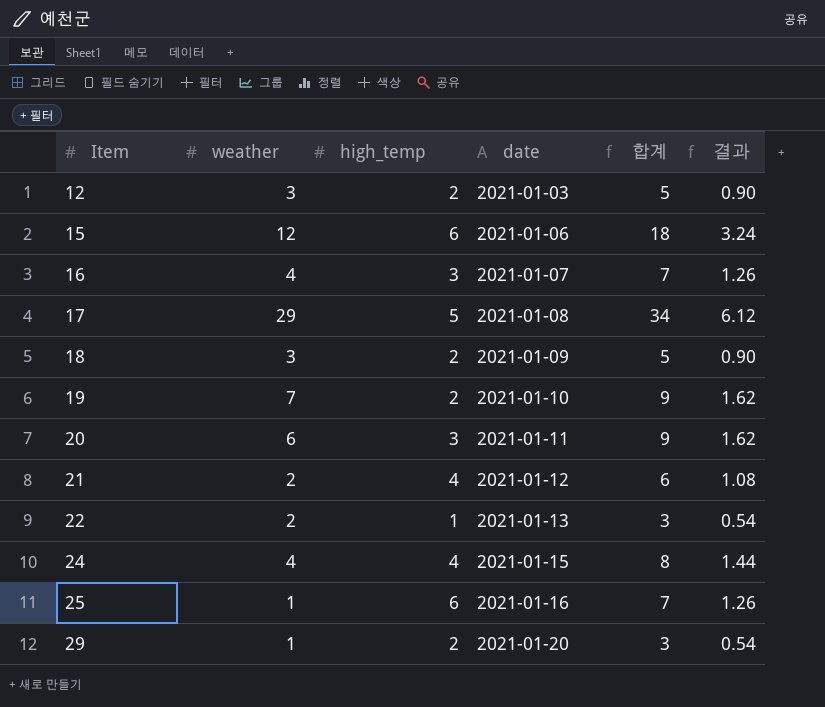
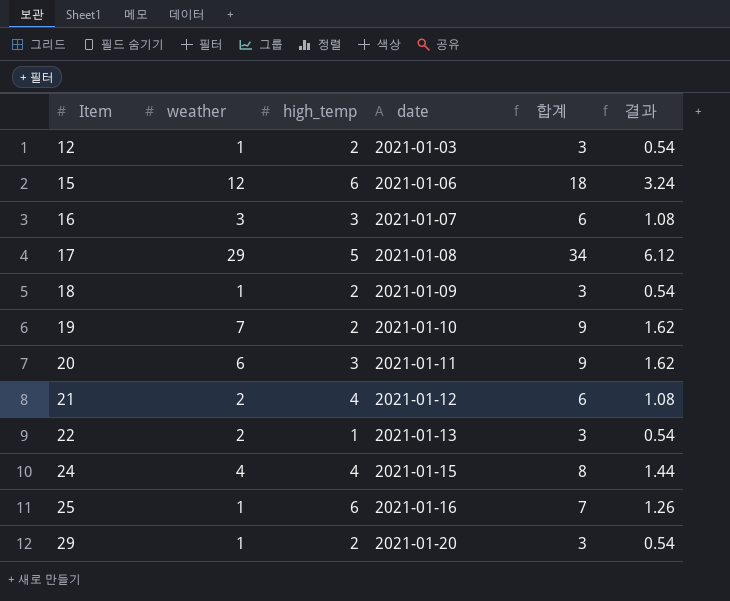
12 | weather: 3 -> 1
12 | 합계: 5 -> 3
12 | 결과: 0.90 -> 0.54
16 | weather: 4 -> 3
16 | 합계: 7 -> 6
16 | 결과: 1.26 -> 1.08
18 | weather: 3 -> 1
18 | 합계: 5 -> 3
18 | 결과: 0.90 -> 0.54

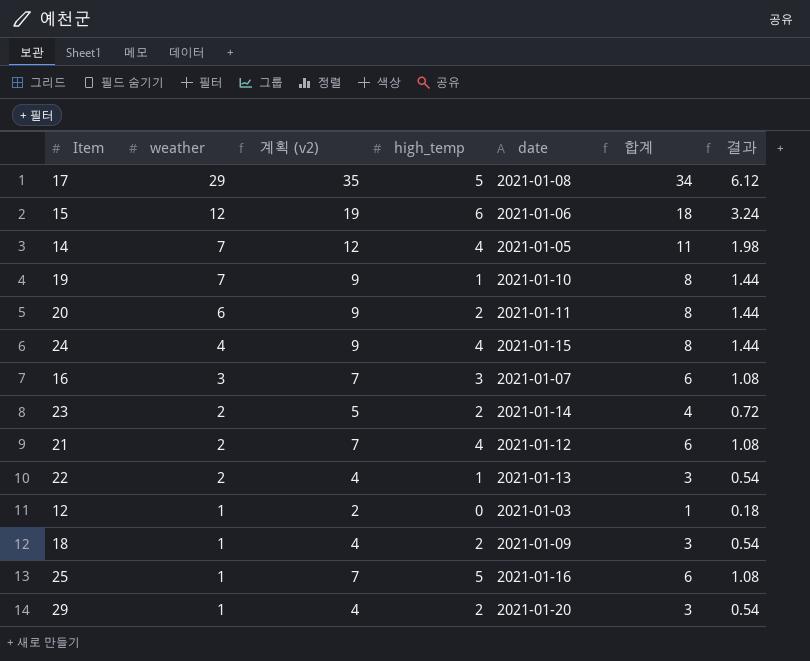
row order: Item ascending -> weather descending
column 계획 (v2) | formula: none -> [합계] + 1
row 14: none -> 7 | 12 | 4 | 2021-01-05 | 11 | 1.98
19 | high_temp: 2 -> 1
19 | 합계: 9 -> 8
19 | 결과: 1.62 -> 1.44
20 | high_temp: 3 -> 2
20 | 합계: 9 -> 8
20 | 결과: 1.62 -> 1.44
row 23: none -> 2 | 5 | 2 | 2021-01-14 | 4 | 0.72
12 | high_temp: 2 -> 0
12 | 합계: 3 -> 1
12 | 결과: 0.54 -> 0.18
25 | high_temp: 6 -> 5
25 | 합계: 7 -> 6
25 | 결과: 1.26 -> 1.08

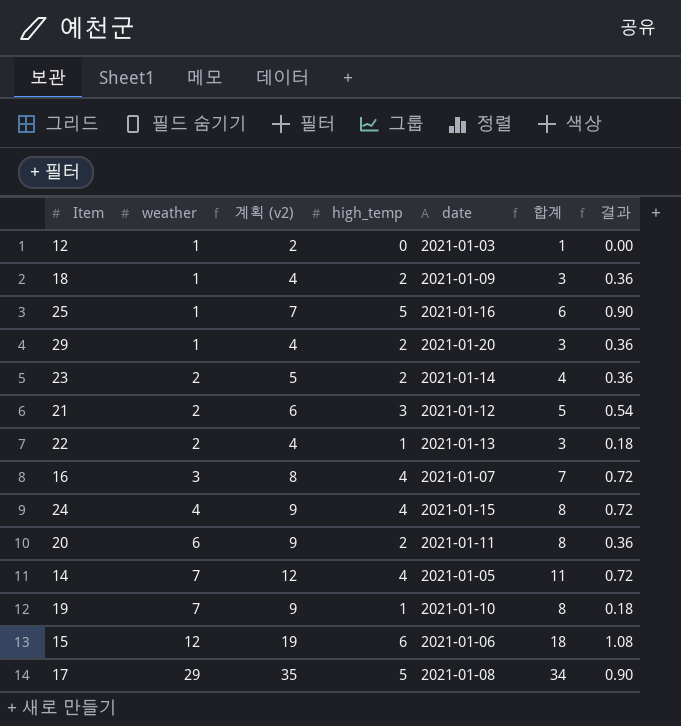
row order: weather descending -> weather ascending
column 결과 | formula: [합계] * 0.18 -> [high_temp] * 0.18
21 | 계획 (v2): 7 -> 6
21 | high_temp: 4 -> 3
21 | 합계: 6 -> 5
16 | 계획 (v2): 7 -> 8
16 | high_temp: 3 -> 4
16 | 합계: 6 -> 7

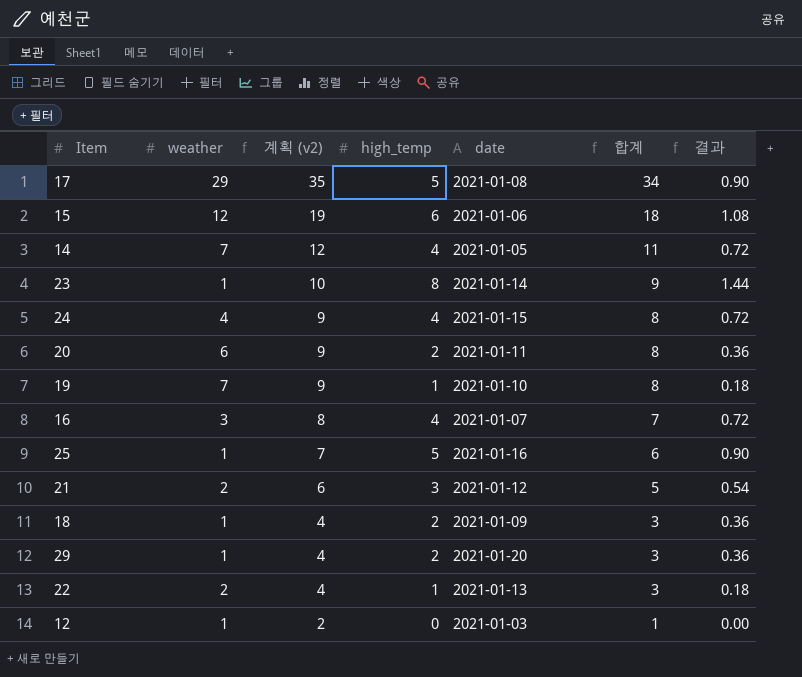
row order: weather ascending -> 계획 (v2) descending
23 | weather: 2 -> 1
23 | 계획 (v2): 5 -> 10
23 | high_temp: 2 -> 8
23 | 합계: 4 -> 9
23 | 결과: 0.36 -> 1.44

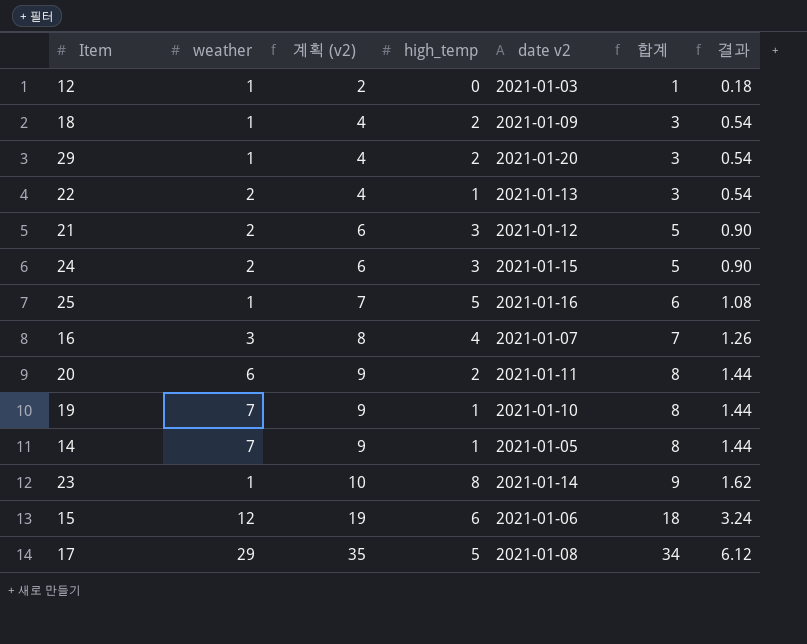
row order: 계획 (v2) descending -> 계획 (v2) ascending
column name: date -> date v2
column 결과 | formula: [high_temp] * 0.18 -> [합계] * 0.18
24 | weather: 4 -> 2
24 | 계획 (v2): 9 -> 6
24 | high_temp: 4 -> 3
24 | 합계: 8 -> 5
14 | 계획 (v2): 12 -> 9
14 | high_temp: 4 -> 1
14 | 합계: 11 -> 8

